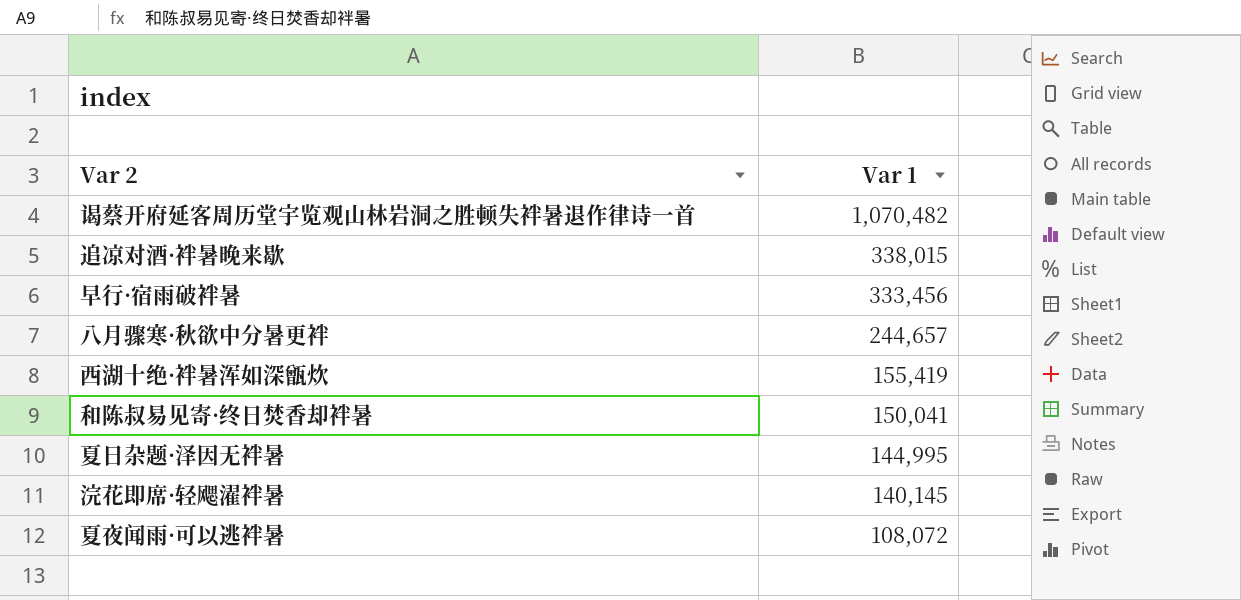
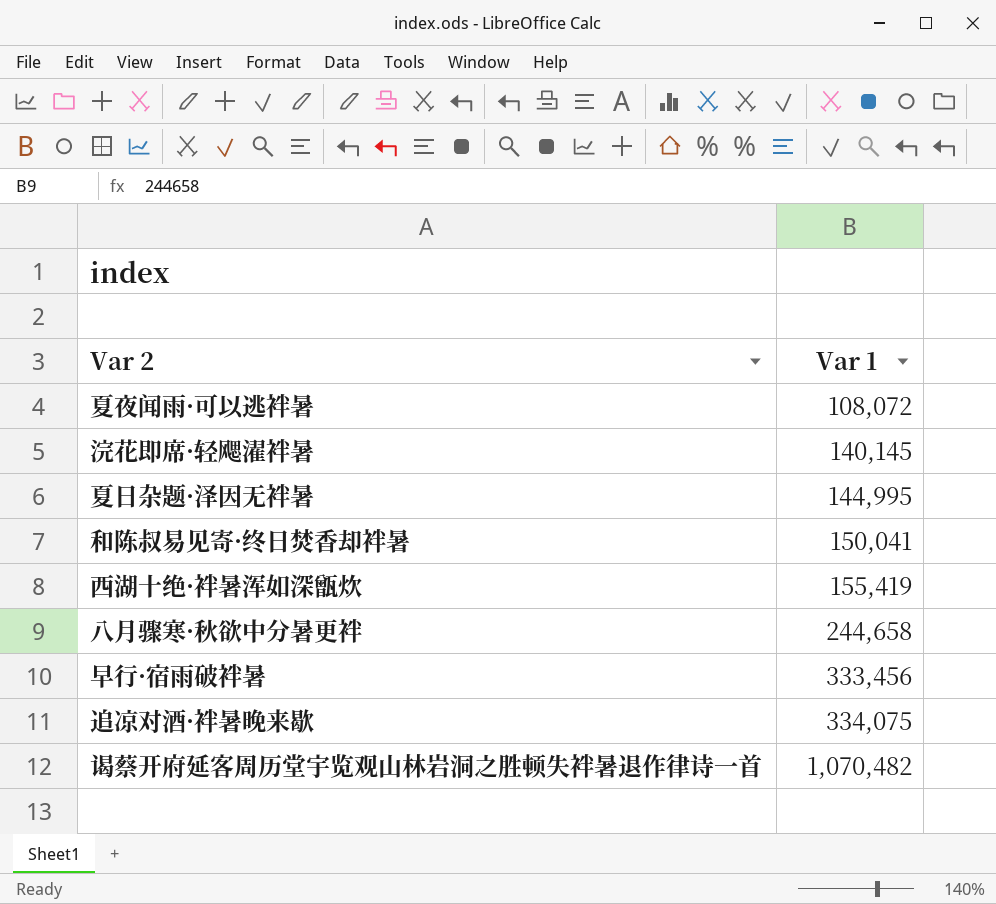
row order: Var 1 descending -> Var 1 ascending
八月骤寒·秋欲中分暑更袢 | Var 1: 244,657 -> 244,658
追凉对酒·袢暑晚来歇 | Var 1: 338,015 -> 334,075

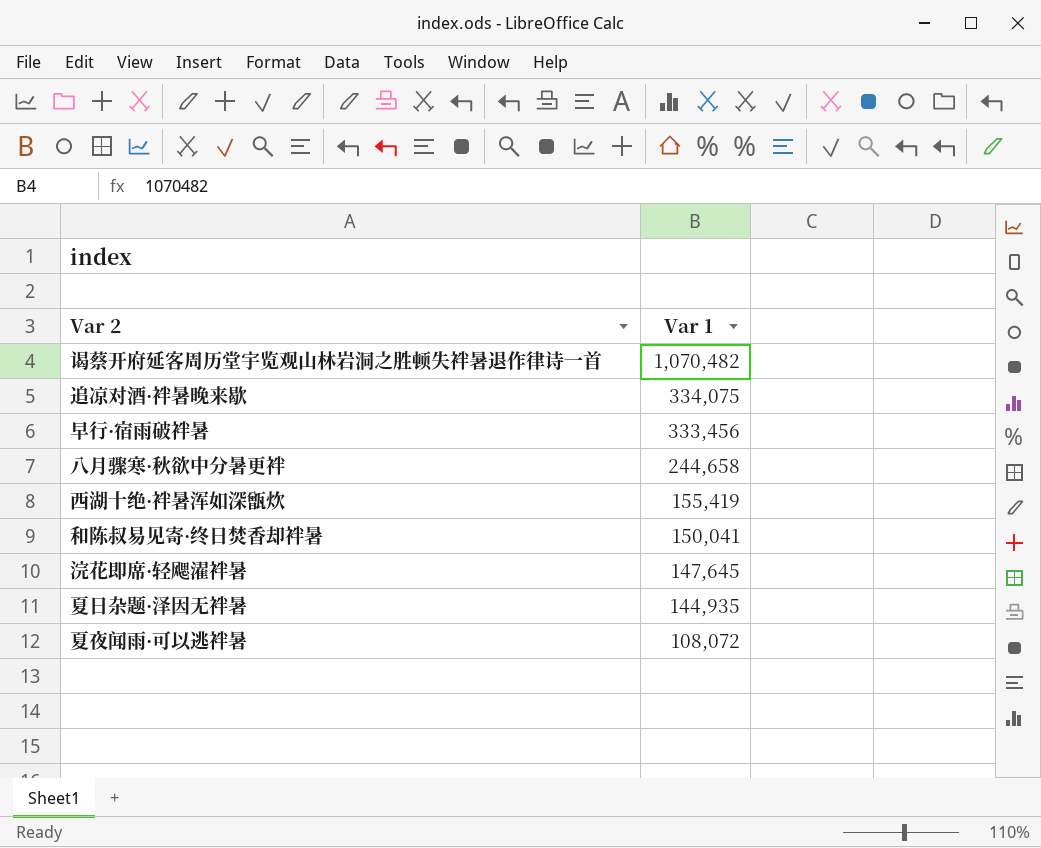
row order: Var 1 ascending -> Var 1 descending
浣花即席·轻飔濯袢暑 | Var 1: 140,145 -> 147,645
夏日杂题·泽因无袢暑 | Var 1: 144,995 -> 144,935

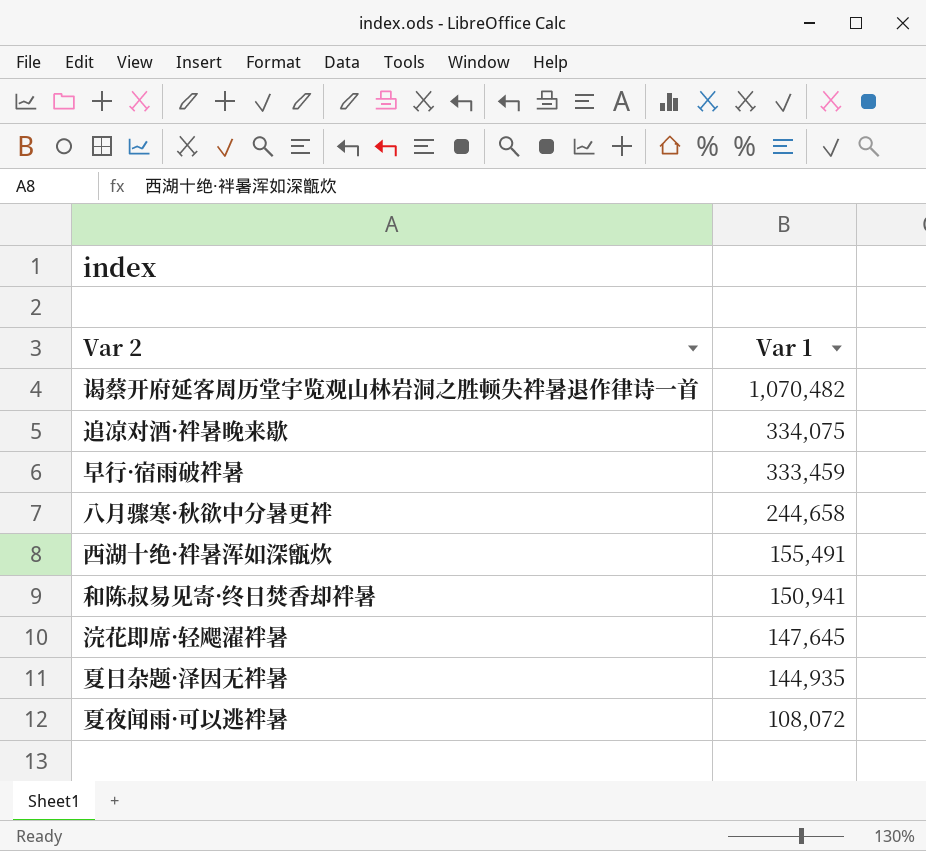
早行·宿雨破袢暑 | Var 1: 333,456 -> 333,459
西湖十绝·袢暑浑如深甑炊 | Var 1: 155,419 -> 155,491
和陈叔易见寄·终日焚香却袢暑 | Var 1: 150,041 -> 150,941

